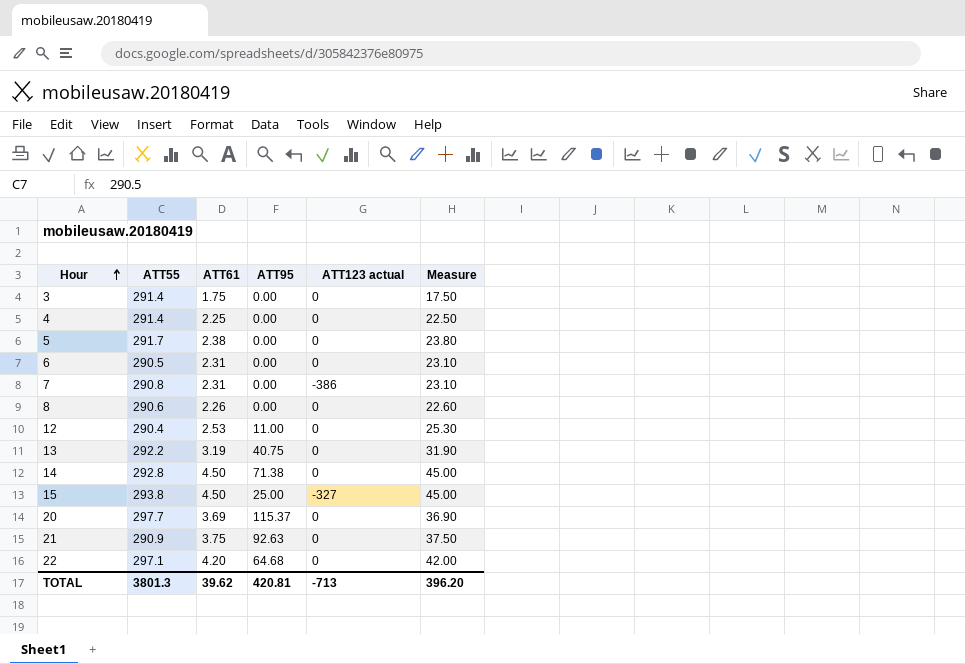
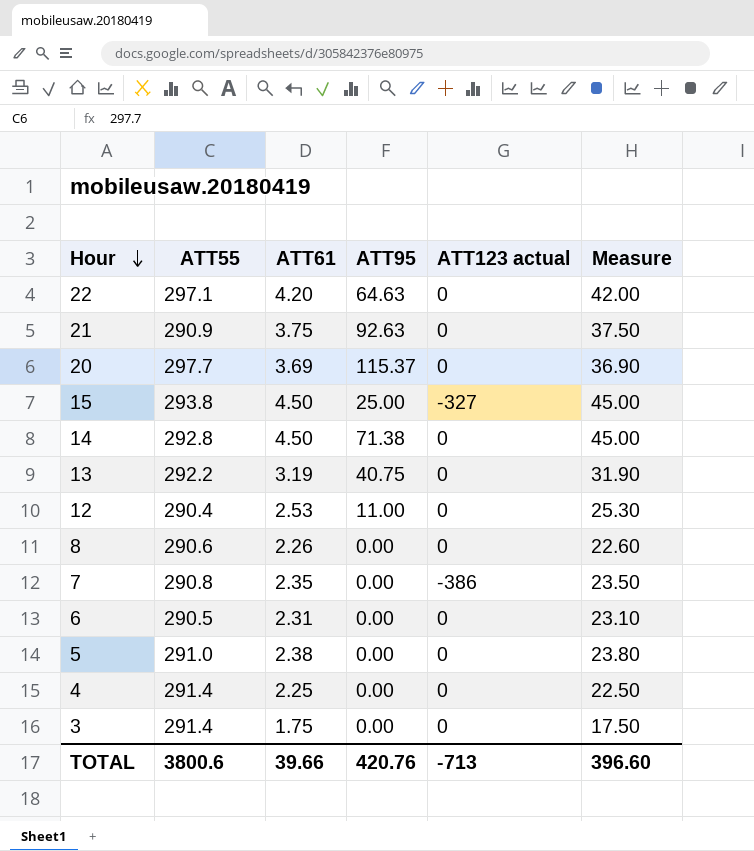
row order: Hour ascending -> Hour descending
22 | ATT95: 64.68 -> 64.63
7 | ATT61: 2.31 -> 2.35
7 | Measure: 23.10 -> 23.50
5 | ATT55: 291.7 -> 291.0
TOTAL | ATT55: 3801.3 -> 3800.6
TOTAL | ATT61: 39.62 -> 39.66
TOTAL | ATT95: 420.81 -> 420.76
TOTAL | Measure: 396.20 -> 396.60

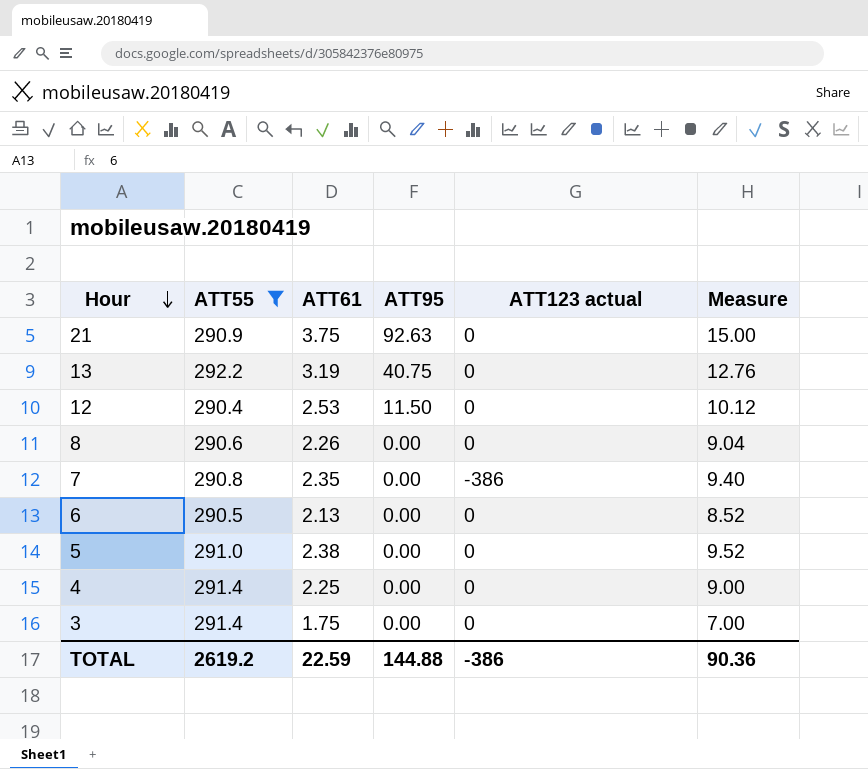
filter: none -> ATT55 <= 292.2
column Measure | formula: [ATT61] * 10 -> [ATT61] * 4
12 | ATT95: 11.00 -> 11.50
6 | ATT61: 2.31 -> 2.13
TOTAL | ATT55: 3800.6 -> 2619.2
TOTAL | ATT61: 39.66 -> 22.59
TOTAL | ATT95: 420.76 -> 144.88
TOTAL | ATT123 actual: -713 -> -386
TOTAL | Measure: 396.60 -> 90.36

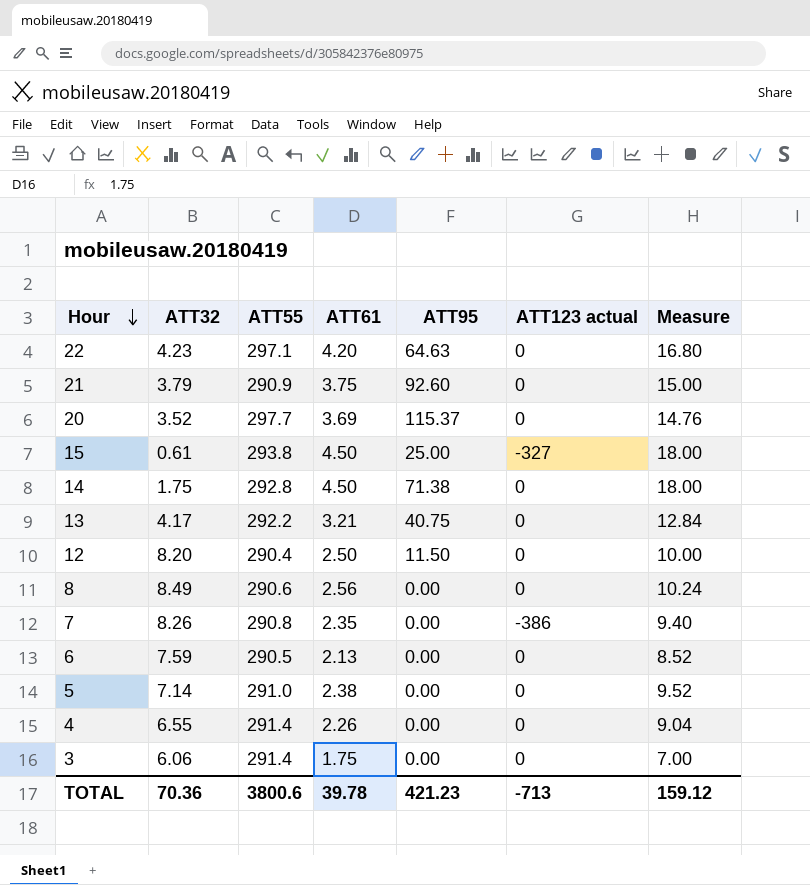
filter: ATT55 <= 292.2 -> none
column ATT32 | position: none -> 2
21 | ATT95: 92.63 -> 92.60
13 | ATT61: 3.19 -> 3.21
13 | Measure: 12.76 -> 12.84
12 | ATT61: 2.53 -> 2.50
12 | Measure: 10.12 -> 10.00
8 | ATT61: 2.26 -> 2.56
8 | Measure: 9.04 -> 10.24
4 | ATT61: 2.25 -> 2.26
4 | Measure: 9.00 -> 9.04
TOTAL | ATT55: 2619.2 -> 3800.6
TOTAL | ATT61: 22.59 -> 39.78
TOTAL | ATT95: 144.88 -> 421.23
TOTAL | ATT123 actual: -386 -> -713
TOTAL | Measure: 90.36 -> 159.12

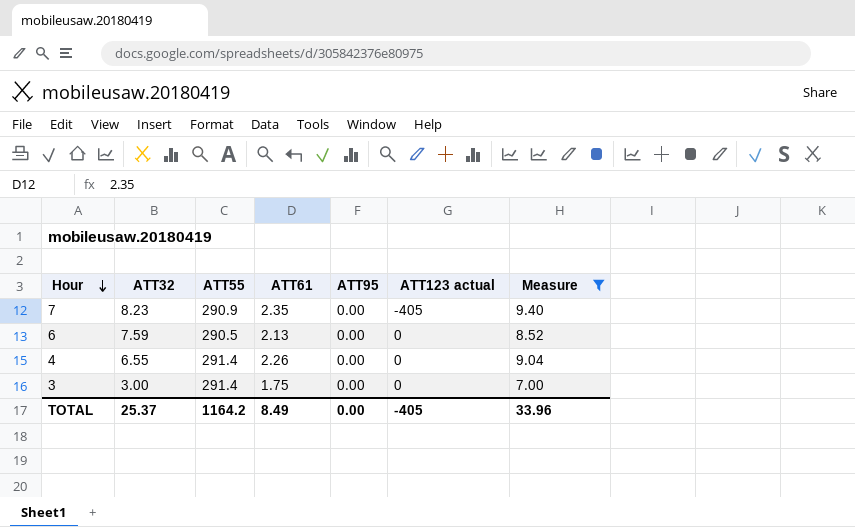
filter: none -> Measure <= 9.40
7 | ATT32: 8.26 -> 8.23
7 | ATT55: 290.8 -> 290.9
7 | ATT123 actual: -386 -> -405
3 | ATT32: 6.06 -> 3.00
TOTAL | ATT32: 70.36 -> 25.37
TOTAL | ATT55: 3800.6 -> 1164.2
TOTAL | ATT61: 39.78 -> 8.49
TOTAL | ATT95: 421.23 -> 0.00
TOTAL | ATT123 actual: -713 -> -405
TOTAL | Measure: 159.12 -> 33.96

